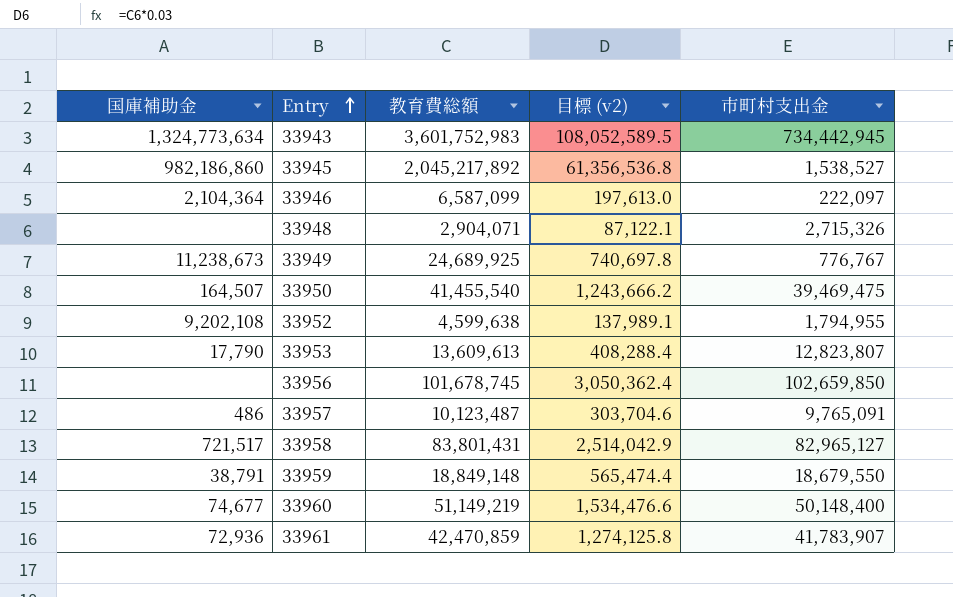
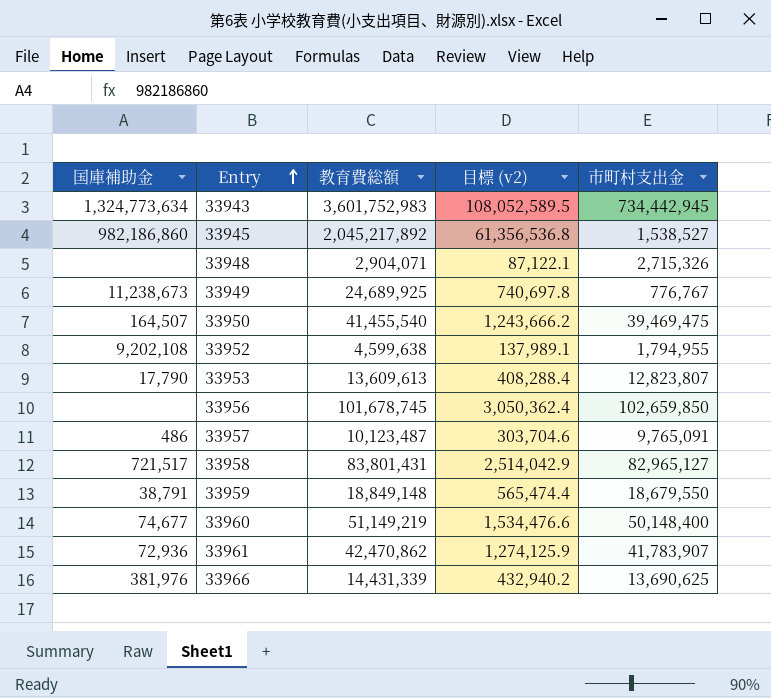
row 33946: 2,104,364 | 6,587,099 | 197,613.0 | 222,097 -> none
33961 | 教育費総額: 42,470,859 -> 42,470,862
33961 | 目標 (v2): 1,274,125.8 -> 1,274,125.9
row 33966: none -> 381,976 | 14,431,339 | 432,940.2 | 13,690,625

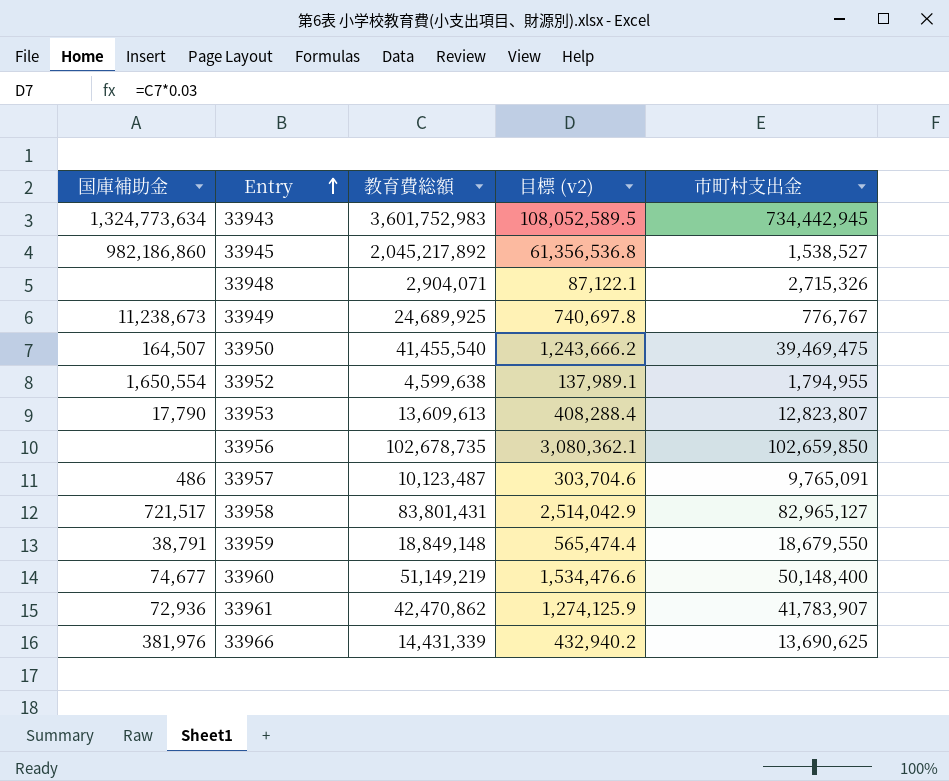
33952 | 国庫補助金: 9,202,108 -> 1,650,554
33956 | 教育費総額: 101,678,745 -> 102,678,735
33956 | 目標 (v2): 3,050,362.4 -> 3,080,362.1

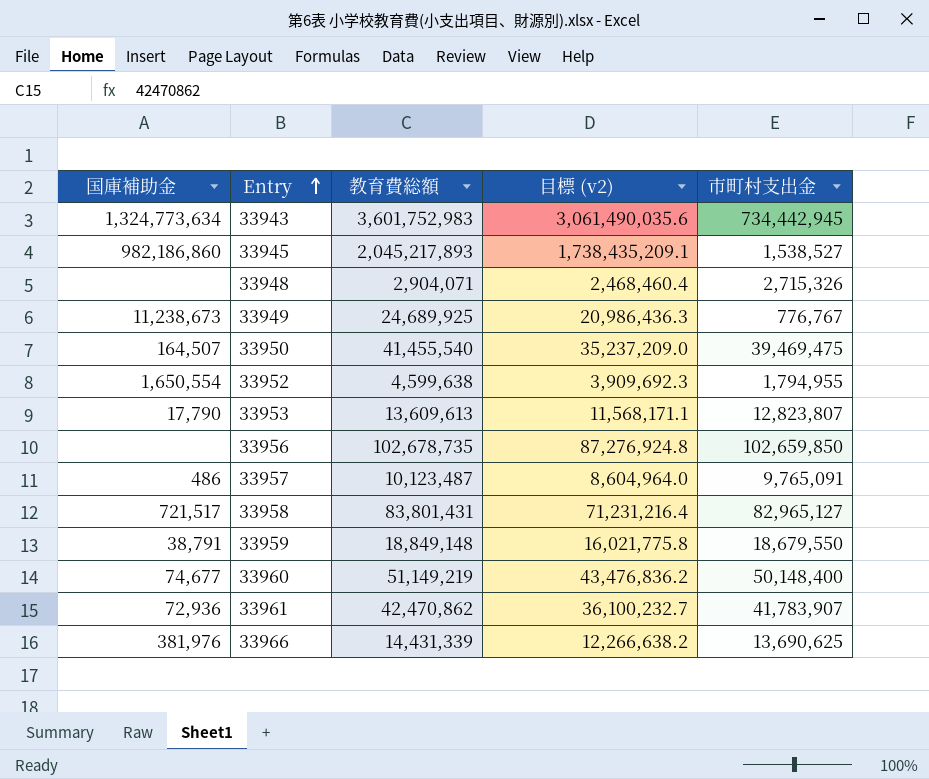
column 目標 (v2) | formula: [教育費総額] * 0.03 -> [教育費総額] * 0.85
33945 | 教育費総額: 2,045,217,892 -> 2,045,217,893

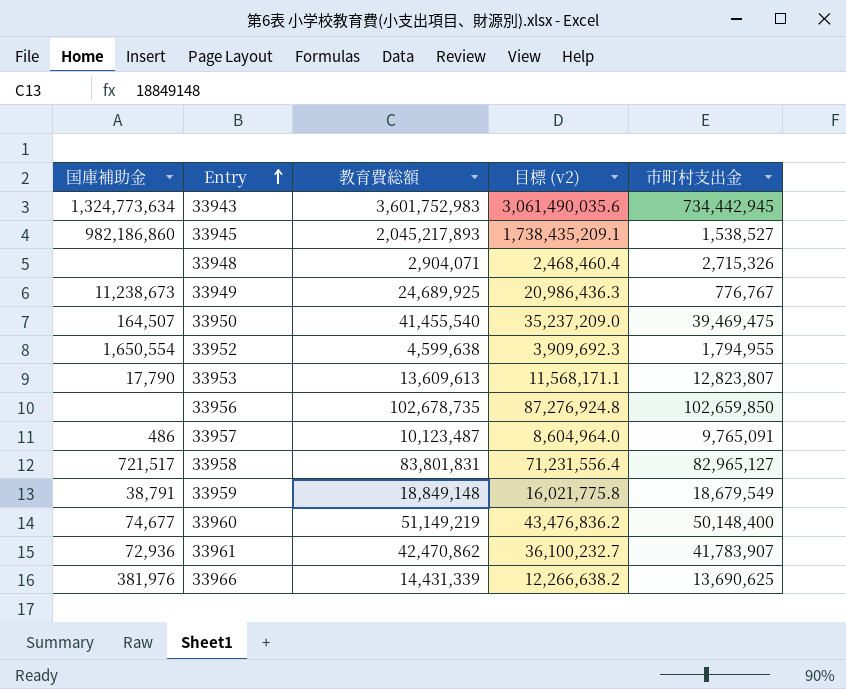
33958 | 教育費総額: 83,801,431 -> 83,801,831
33958 | 目標 (v2): 71,231,216.4 -> 71,231,556.4
33959 | 市町村支出金: 18,679,550 -> 18,679,549

